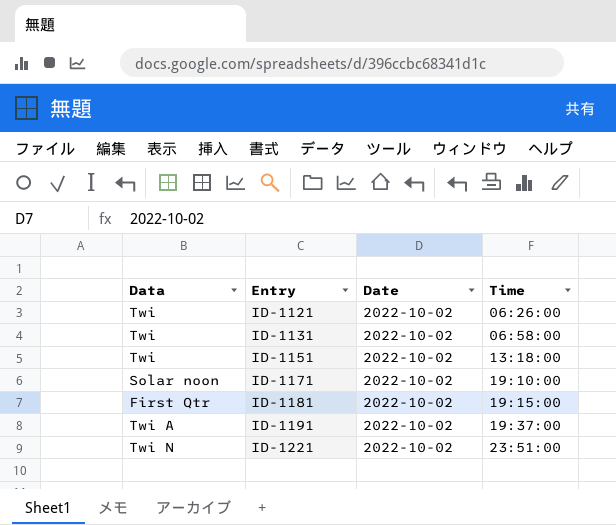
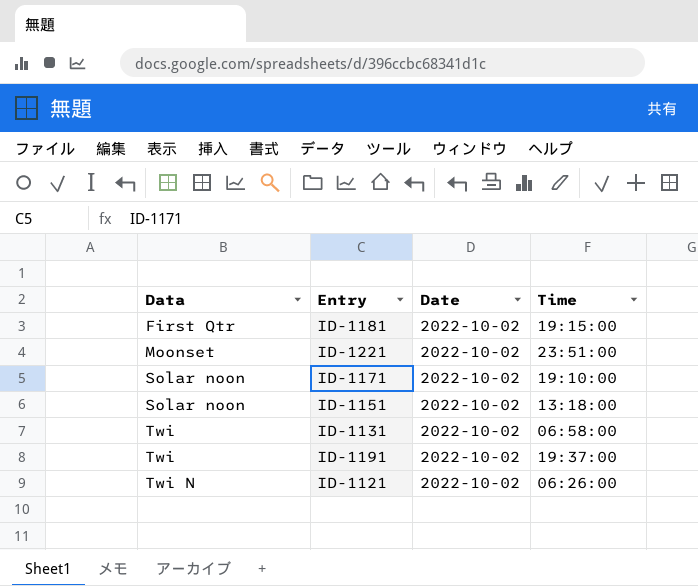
row order: Entry ascending -> Data ascending
ID-1221 | Data: Twi N -> Moonset
ID-1151 | Data: Twi -> Solar noon
ID-1191 | Data: Twi A -> Twi
ID-1121 | Data: Twi -> Twi N

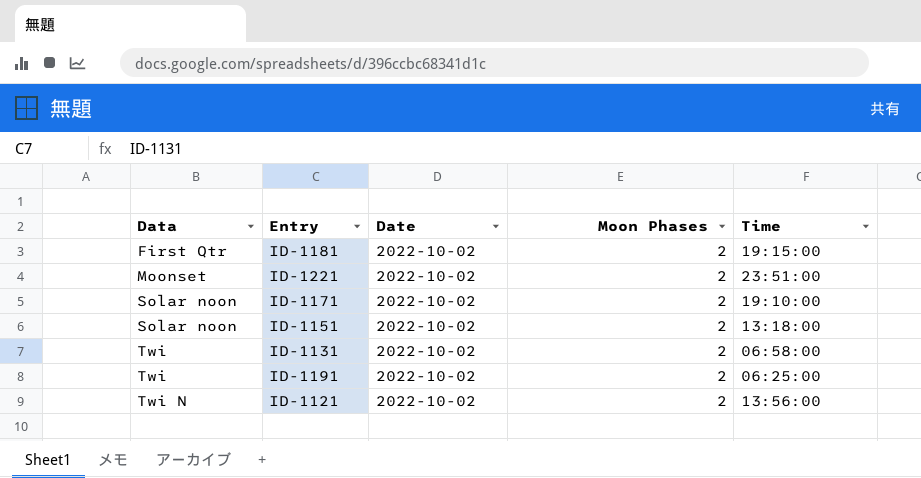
column Moon Phases | position: none -> 4
ID-1191 | Time: 19:37:00 -> 06:25:00
ID-1121 | Time: 06:26:00 -> 13:56:00

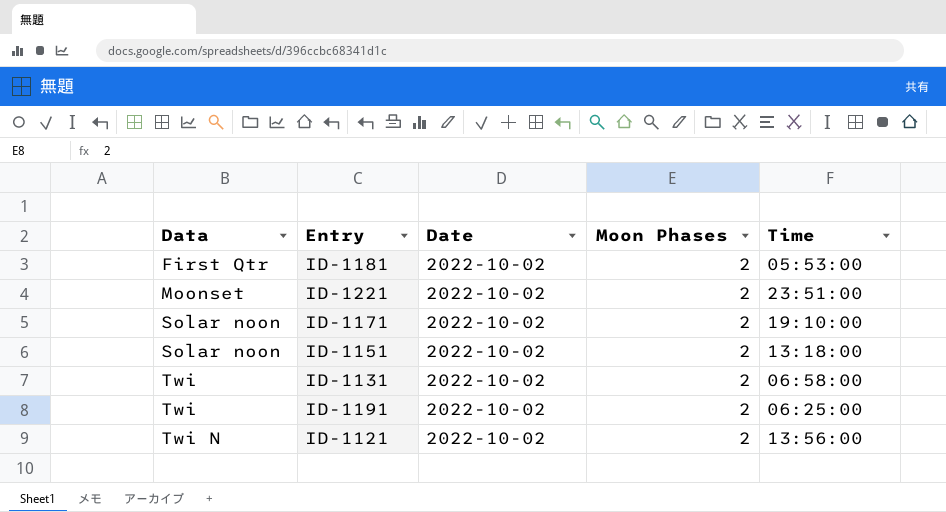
ID-1181 | Time: 19:15:00 -> 05:53:00

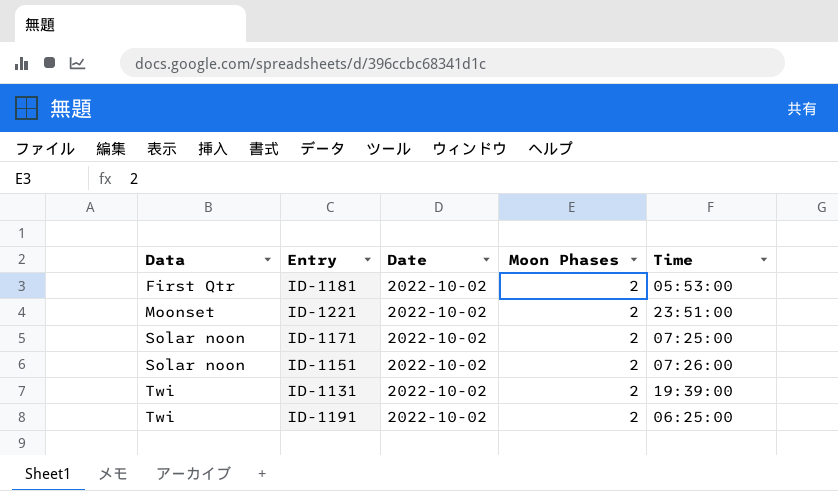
row ID-1121: Twi N | 2022-10-02 | 2 | 13:56:00 -> none
ID-1171 | Time: 19:10:00 -> 07:25:00
ID-1151 | Time: 13:18:00 -> 07:26:00
ID-1131 | Time: 06:58:00 -> 19:39:00

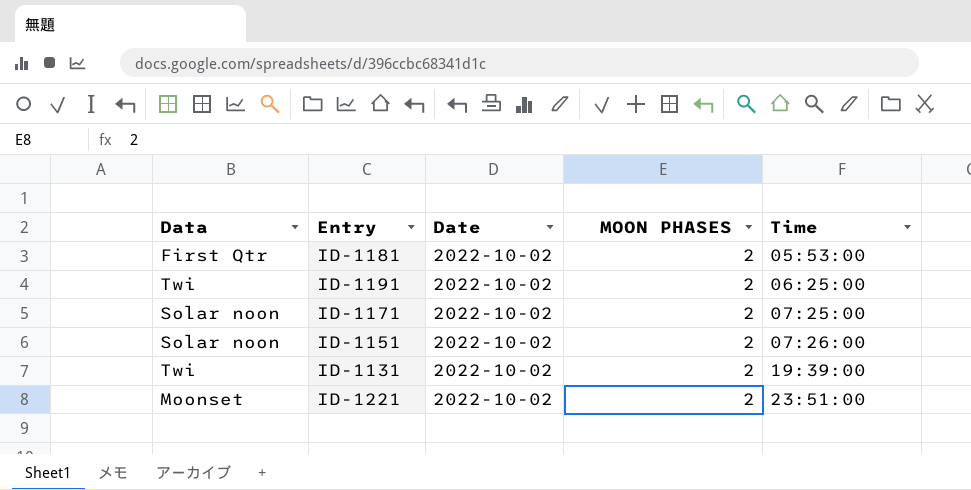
row order: Data ascending -> Time ascending
column name: Moon Phases -> MOON PHASES

